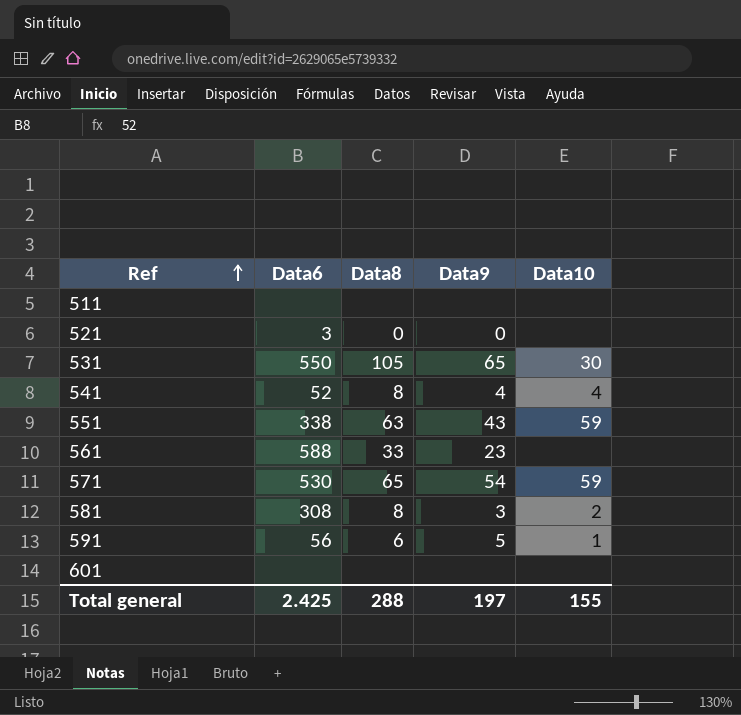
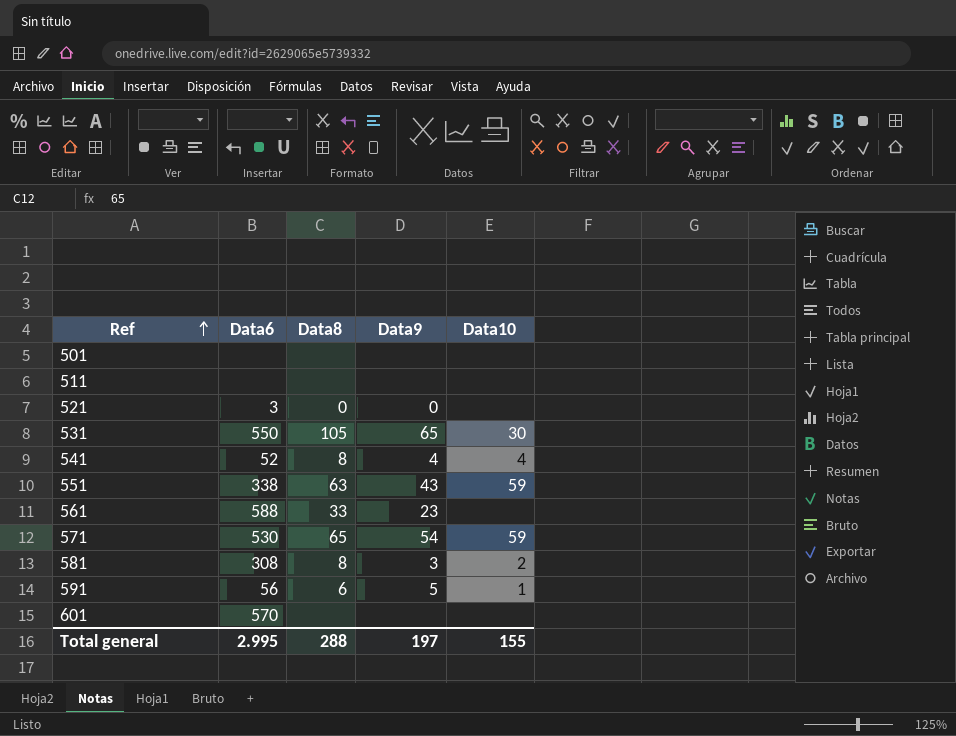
row 501: none -> none | none | none | none
601 | Data6: none -> 570
Total general | Data6: 2.425 -> 2.995

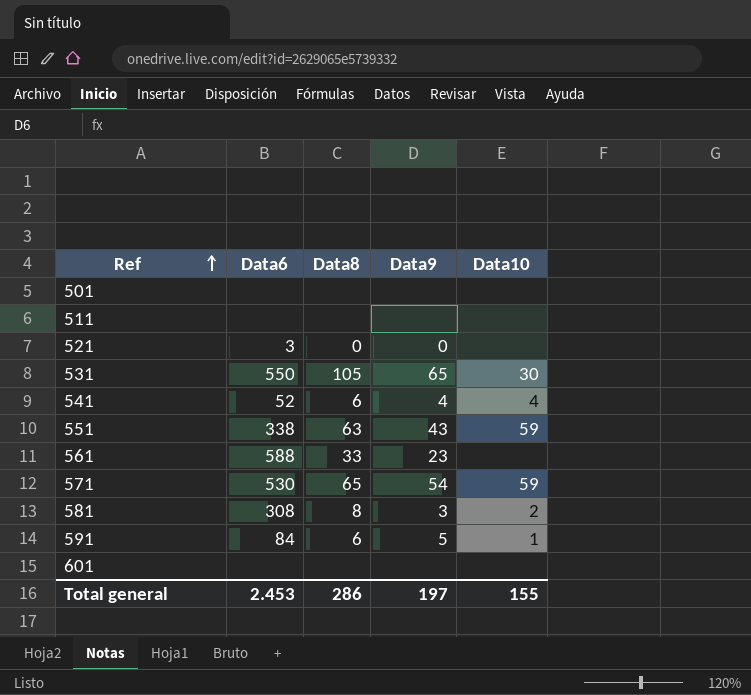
541 | Data8: 8 -> 6
591 | Data6: 56 -> 84
601 | Data6: 570 -> none
Total general | Data6: 2.995 -> 2.453
Total general | Data8: 288 -> 286

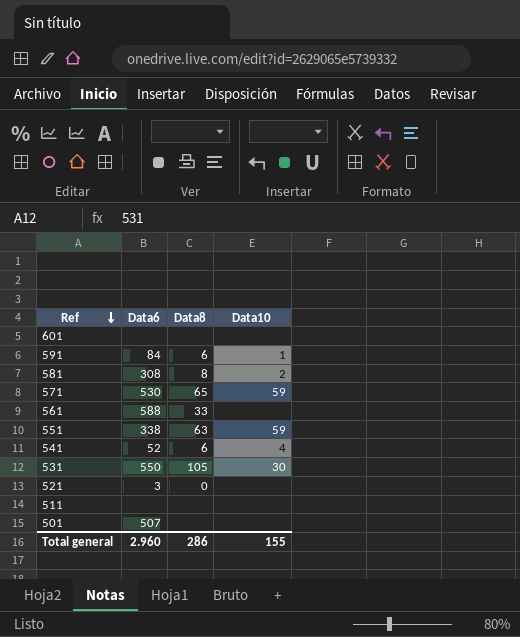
row order: Ref ascending -> Ref descending
column Data9 | position: 4 -> none
501 | Data6: none -> 507
Total general | Data6: 2.453 -> 2.960

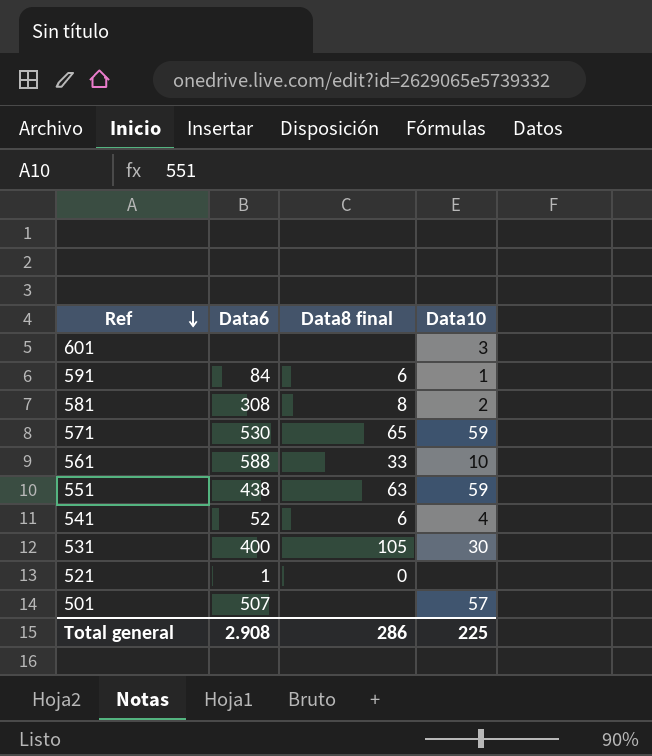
column name: Data8 -> Data8 final
row 511: none | none | none -> none
601 | Data10: none -> 3
561 | Data10: none -> 10
551 | Data6: 338 -> 438
531 | Data6: 550 -> 400
521 | Data6: 3 -> 1
501 | Data10: none -> 57
Total general | Data6: 2.960 -> 2.908
Total general | Data10: 155 -> 225

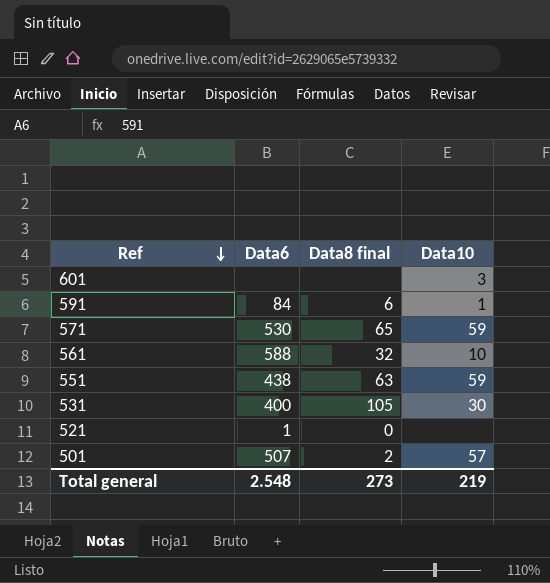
row 581: 308 | 8 | 2 -> none
row 541: 52 | 6 | 4 -> none
561 | Data8 final: 33 -> 32
501 | Data8 final: none -> 2
Total general | Data6: 2.908 -> 2.548
Total general | Data8 final: 286 -> 273
Total general | Data10: 225 -> 219

